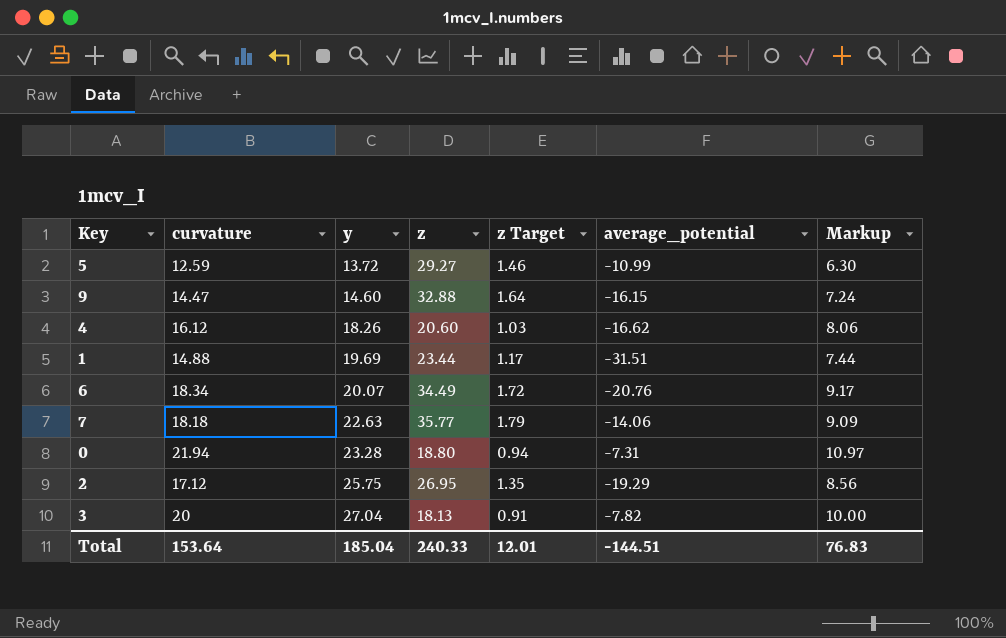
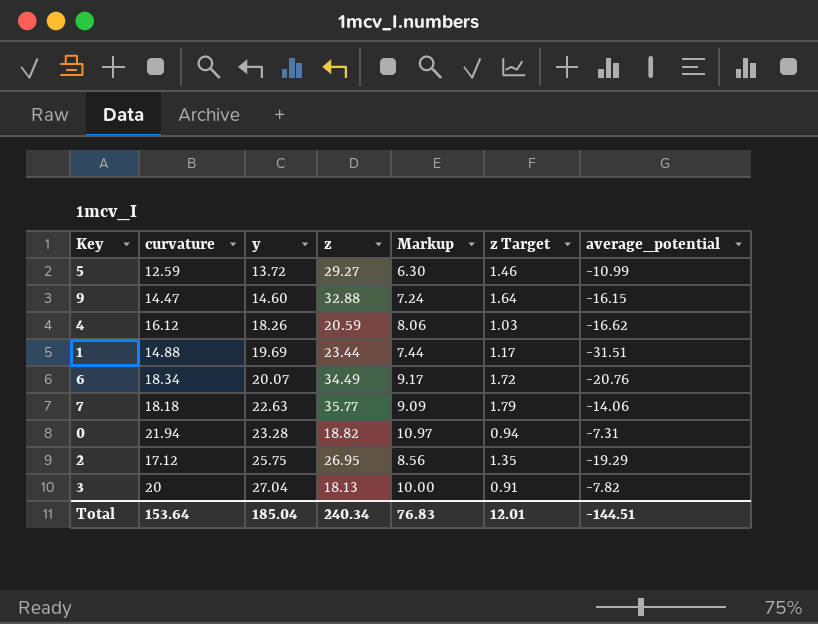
column Markup | position: 7 -> 5
4 | z: 20.60 -> 20.59
0 | z: 18.80 -> 18.82
Total | z: 240.33 -> 240.34

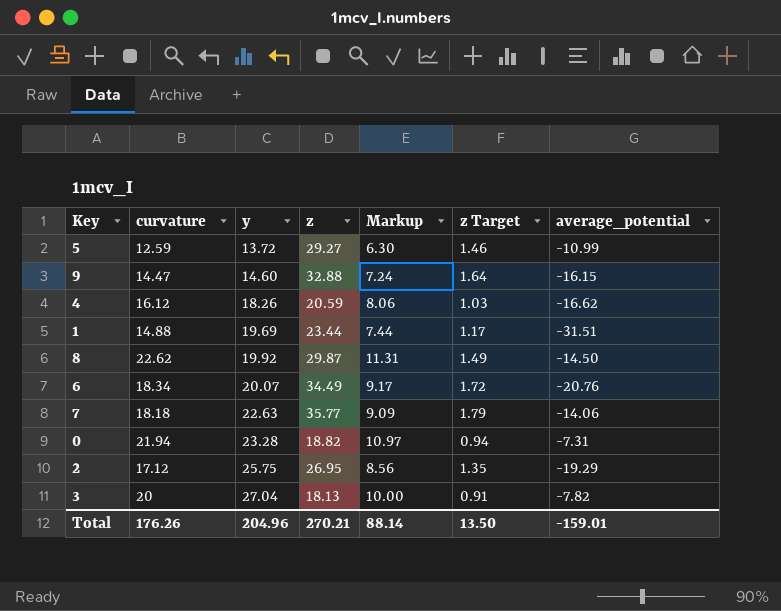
row 8: none -> 22.62 | 19.92 | 29.87 | 11.31 | 1.49 | -14.50
Total | curvature: 153.64 -> 176.26
Total | y: 185.04 -> 204.96
Total | z: 240.34 -> 270.21
Total | Markup: 76.83 -> 88.14
Total | z Target: 12.01 -> 13.50
Total | average_potential: -144.51 -> -159.01

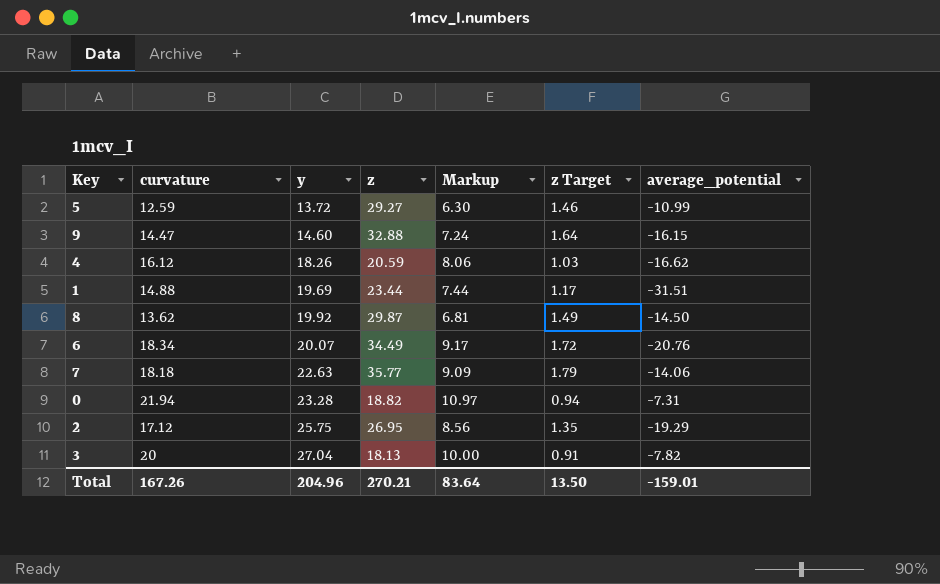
8 | curvature: 22.62 -> 13.62
8 | Markup: 11.31 -> 6.81
Total | curvature: 176.26 -> 167.26
Total | Markup: 88.14 -> 83.64

